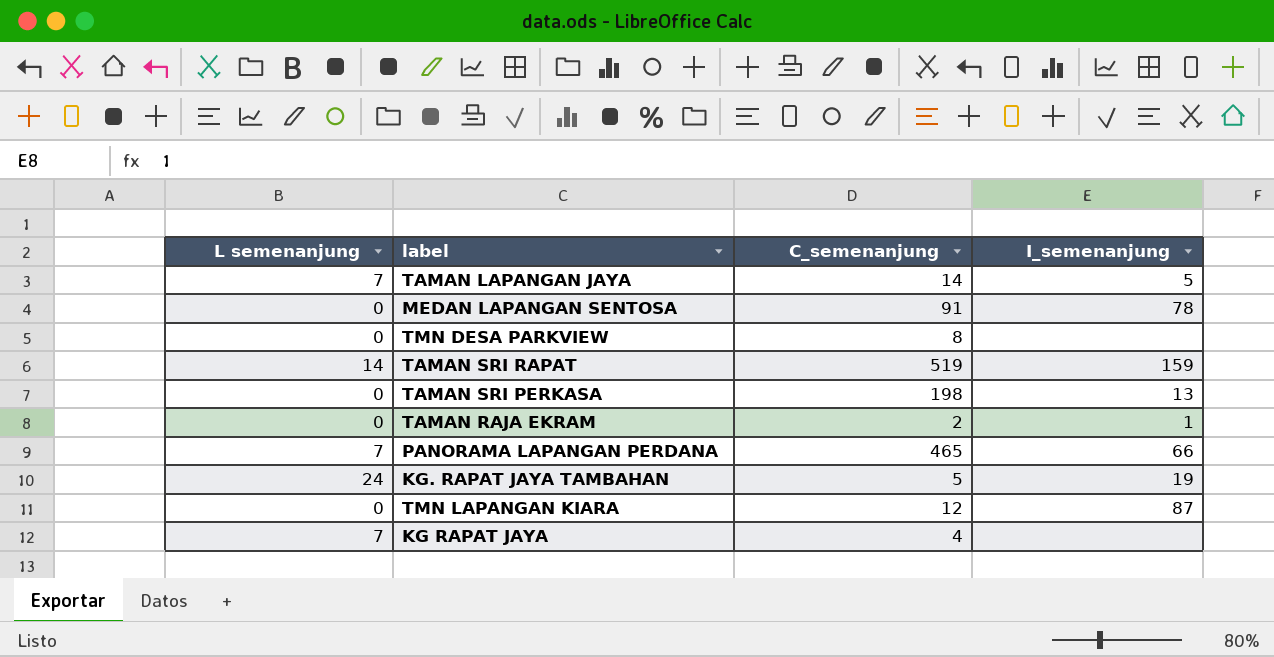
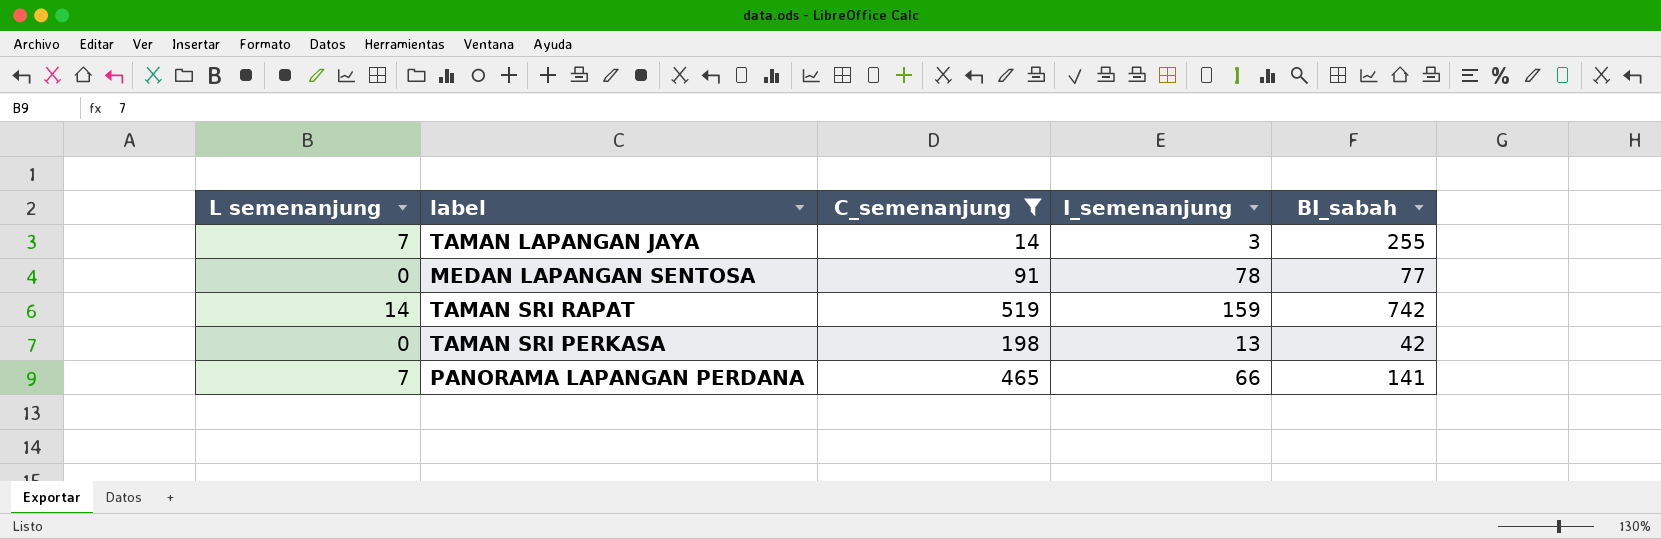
filter: none -> C_semenanjung >= 14
column BI_sabah | position: none -> 5
TAMAN LAPANGAN JAYA | I_semenanjung: 5 -> 3

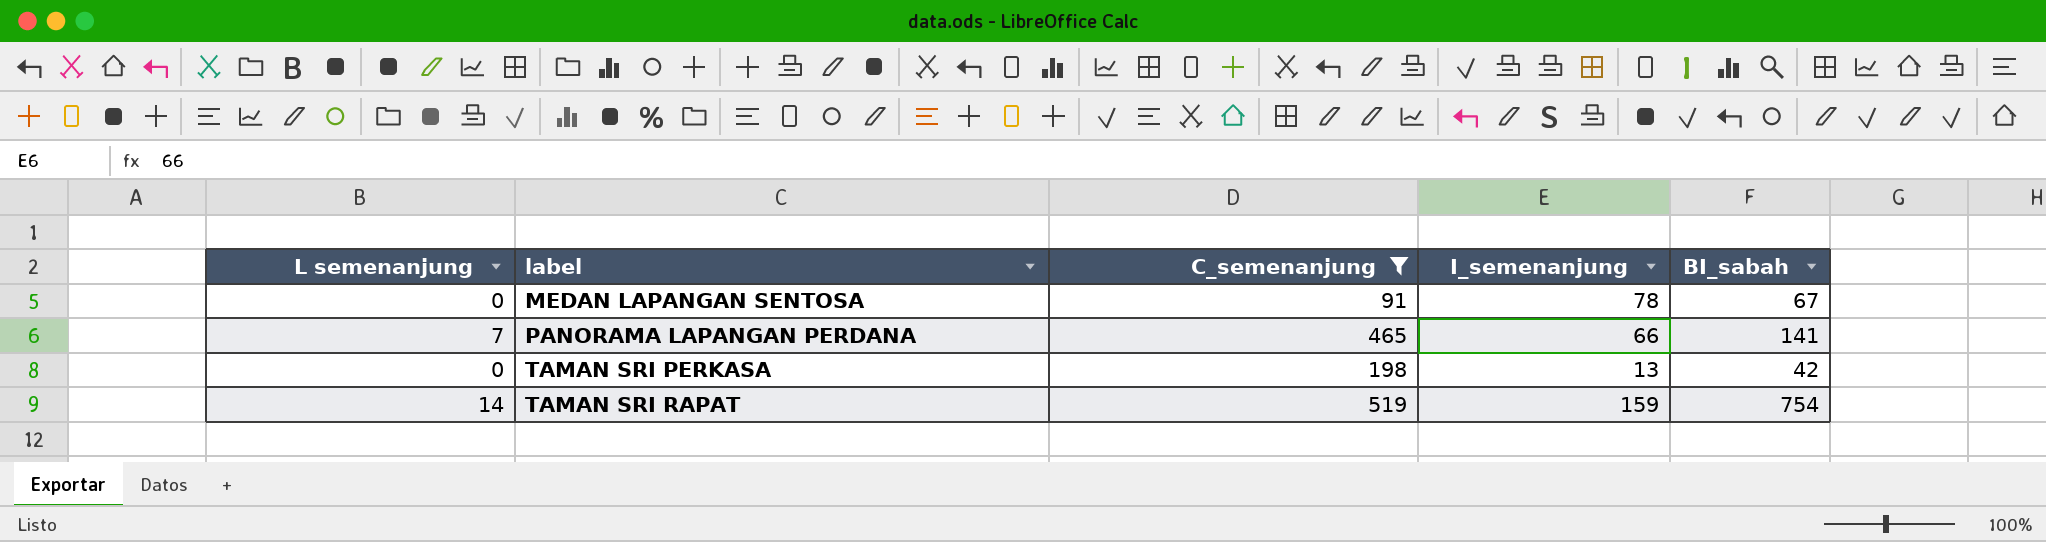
row order: none -> label ascending
row TAMAN LAPANGAN JAYA: 7 | 14 | 3 | 255 -> none
MEDAN LAPANGAN SENTOSA | BI_sabah: 77 -> 67
TAMAN SRI RAPAT | BI_sabah: 742 -> 754

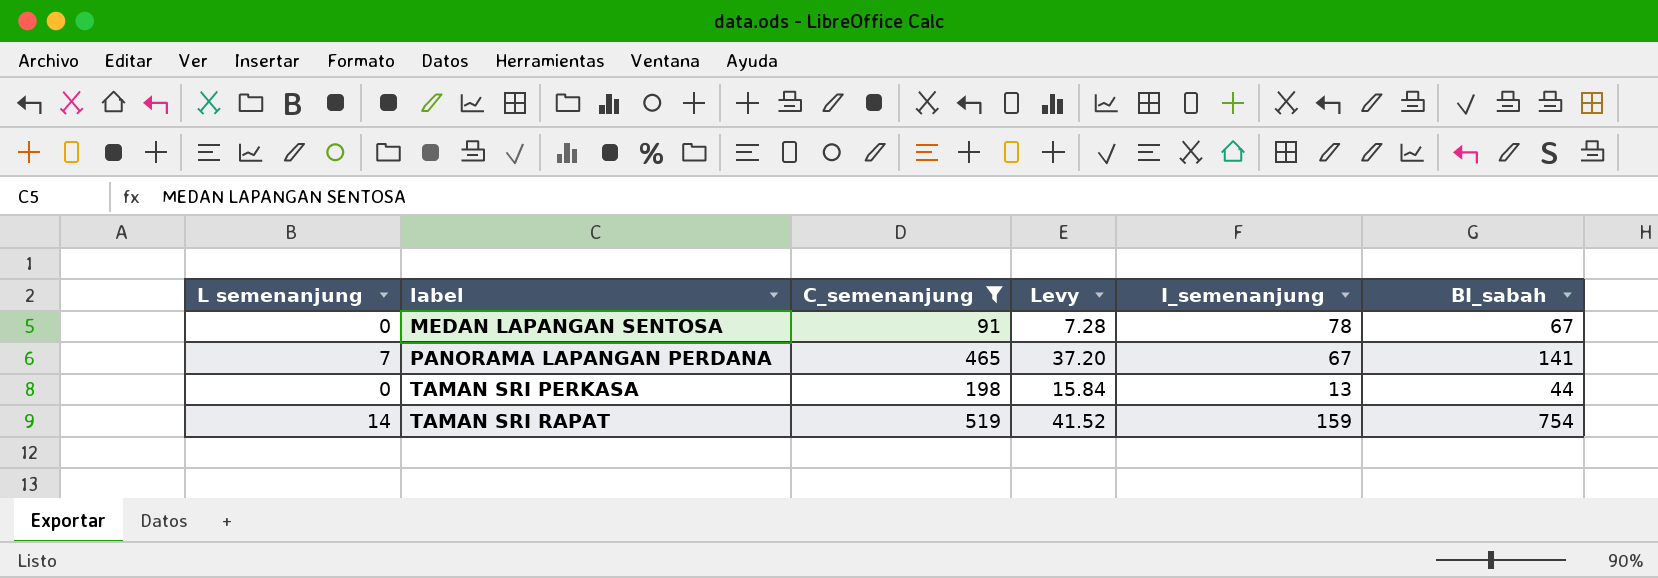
column Levy | formula: none -> [C_semenanjung] * 0.08
PANORAMA LAPANGAN PERDANA | I_semenanjung: 66 -> 67
TAMAN SRI PERKASA | BI_sabah: 42 -> 44

